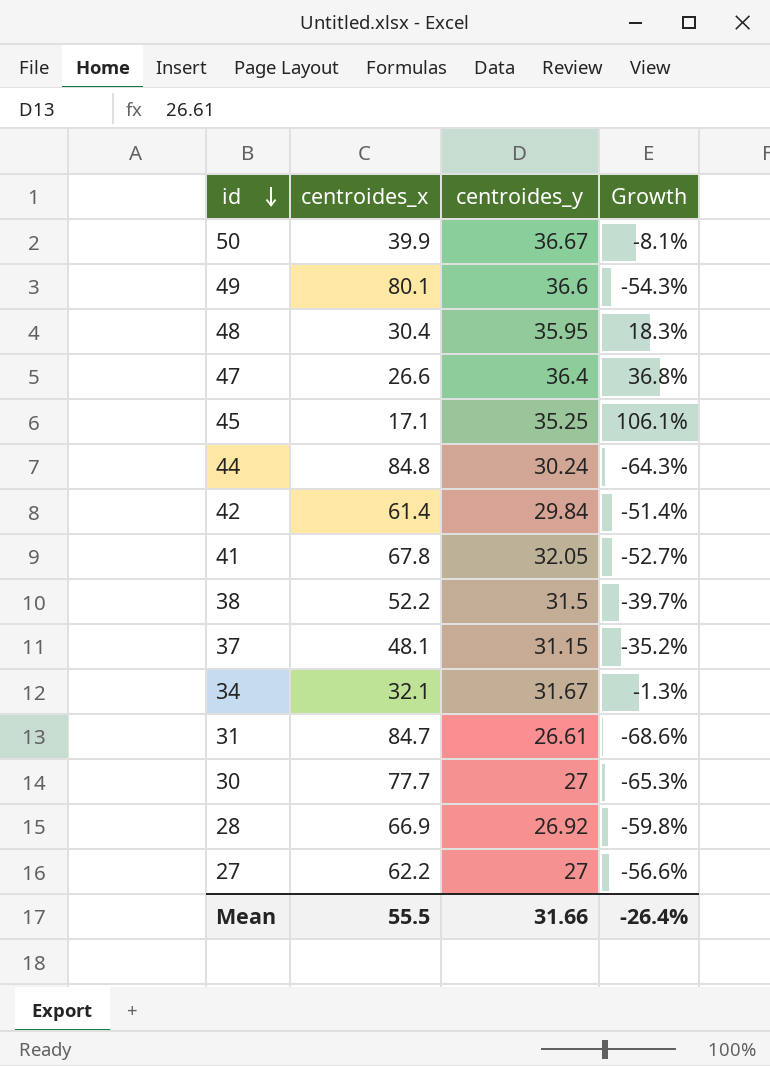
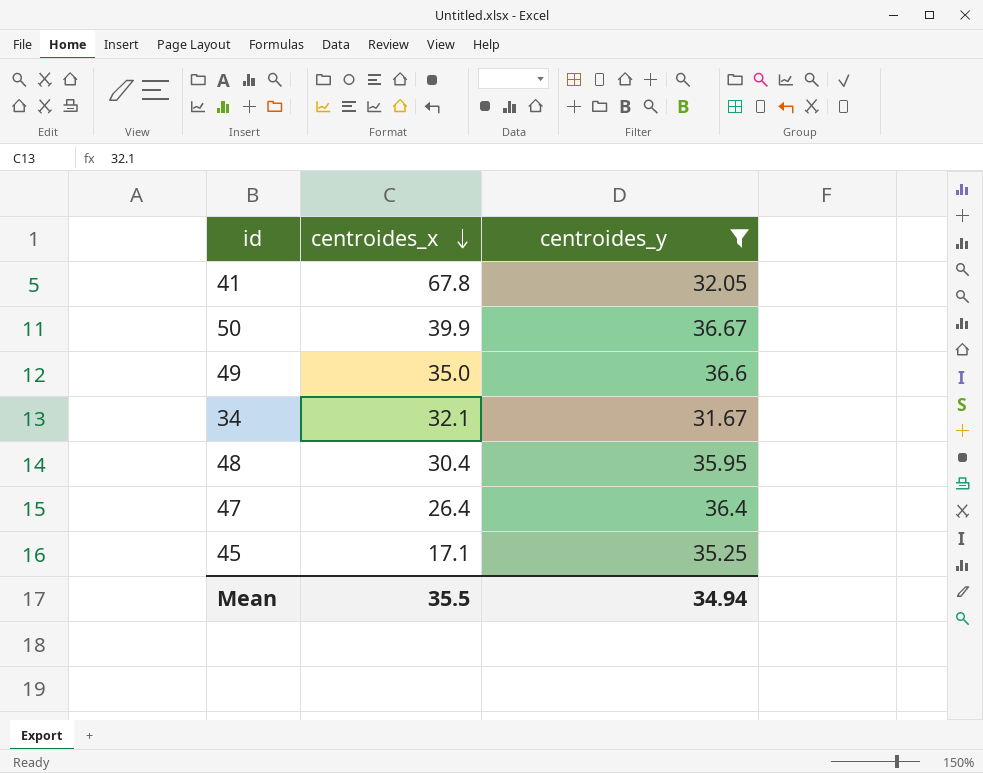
filter: none -> centroides_y >= 31.67
row order: id descending -> centroides_x descending
column Growth | formula: ([centroides_y] - [centroides_x]) / [centroides_x] -> none
49 | centroides_x: 80.1 -> 35.0
47 | centroides_x: 26.6 -> 26.4
Mean | centroides_x: 55.5 -> 35.5
Mean | centroides_y: 31.66 -> 34.94

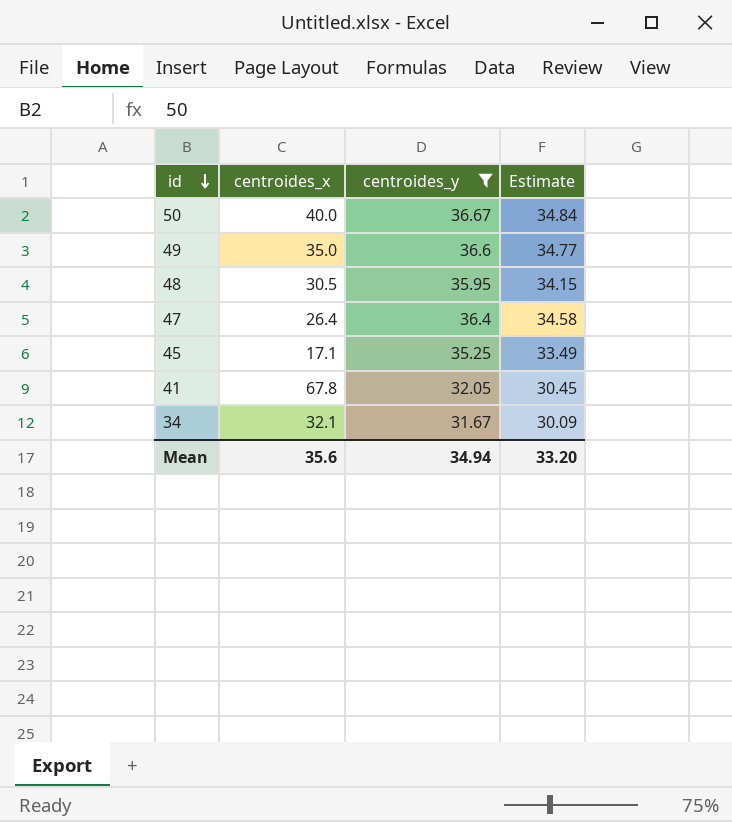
row order: centroides_x descending -> id descending
column Estimate | formula: none -> [centroides_y] * 0.95
50 | centroides_x: 39.9 -> 40.0
48 | centroides_x: 30.4 -> 30.5
Mean | centroides_x: 35.5 -> 35.6

